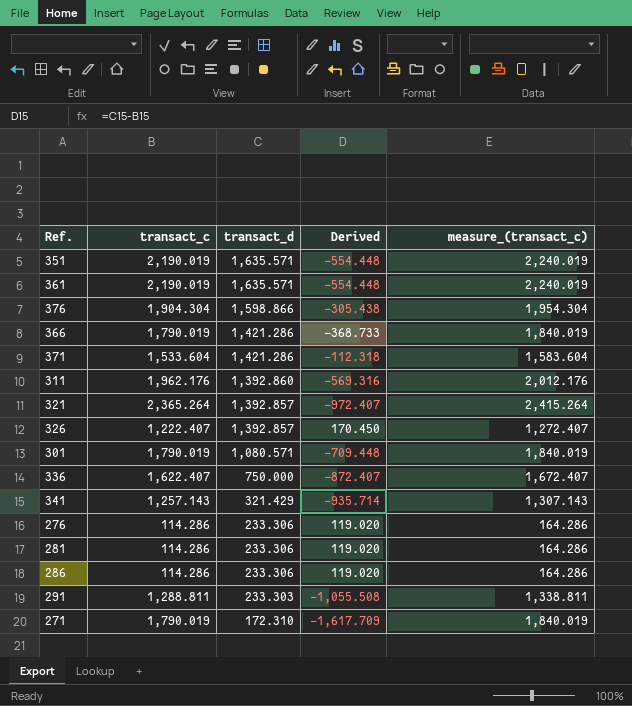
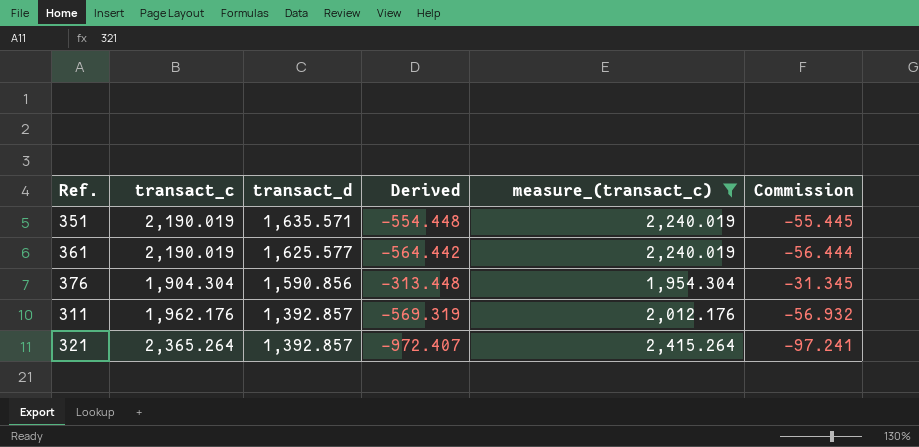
filter: none -> measure_(transact_c) >= 1,954.304
column Commission | formula: none -> [Derived] * 0.1
361 | transact_d: 1,635.571 -> 1,625.577
361 | Derived: -554.448 -> -564.442
376 | transact_d: 1,598.866 -> 1,590.856
376 | Derived: -305.438 -> -313.448
311 | transact_d: 1,392.860 -> 1,392.857
311 | Derived: -569.316 -> -569.319

